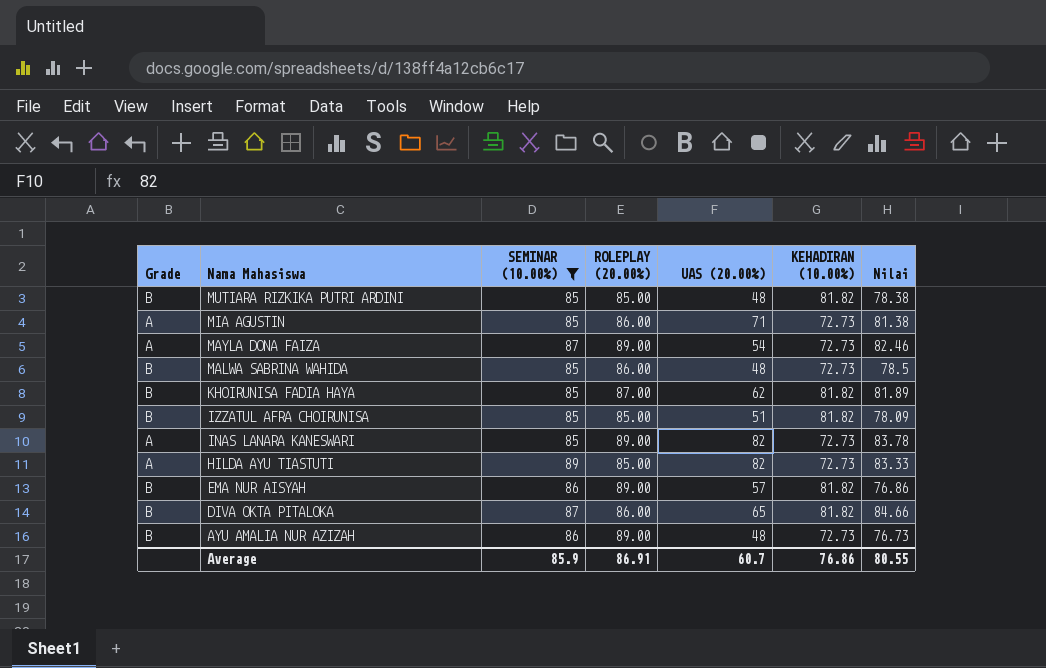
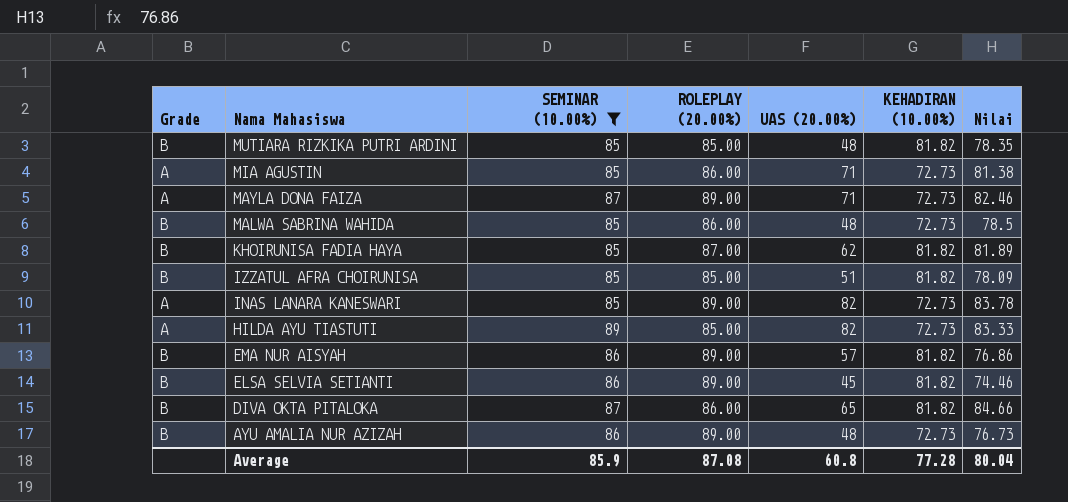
MUTIARA RIZKIKA PUTRI ARDINI | Nilai: 78.38 -> 78.35
MAYLA DONA FAIZA | UAS (20.00%): 54 -> 71
row ELSA SELVIA SETIANTI: none -> B | 86 | 89.00 | 45 | 81.82 | 74.46
Average | ROLEPLAY (20.00%): 86.91 -> 87.08
Average | UAS (20.00%): 60.7 -> 60.8
Average | KEHADIRAN (10.00%): 76.86 -> 77.28
Average | Nilai: 80.55 -> 80.04

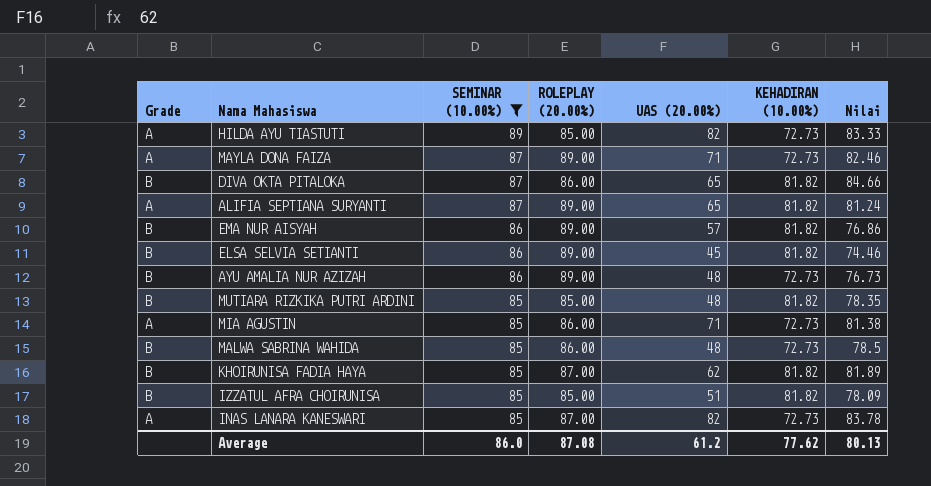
row order: Nama Mahasiswa descending -> SEMINAR (10.00%) descending
row ALIFIA SEPTIANA SURYANTI: none -> A | 87 | 89.00 | 65 | 81.82 | 81.24
INAS LANARA KANESWARI | ROLEPLAY (20.00%): 89.00 -> 87.00
Average | SEMINAR (10.00%): 85.9 -> 86.0
Average | UAS (20.00%): 60.8 -> 61.2
Average | KEHADIRAN (10.00%): 77.28 -> 77.62
Average | Nilai: 80.04 -> 80.13

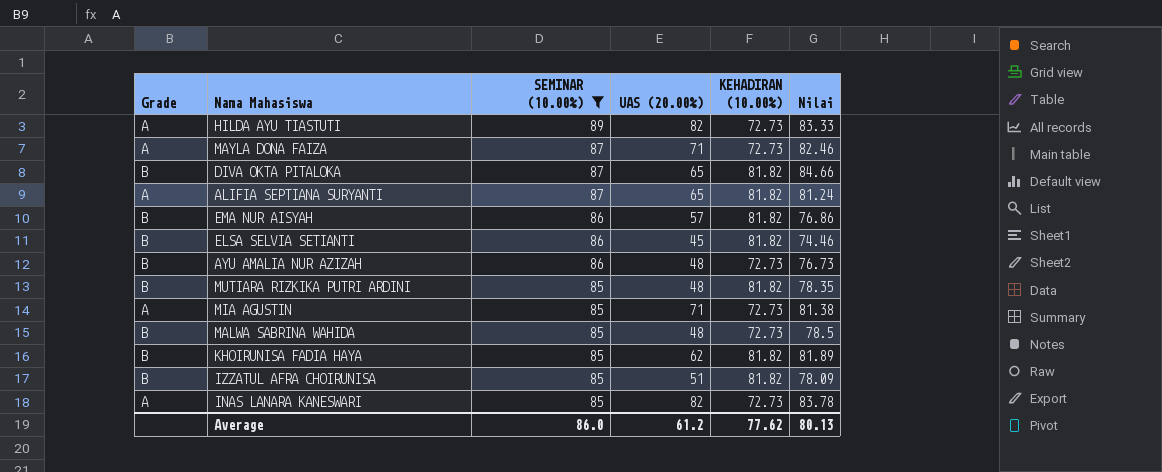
column ROLEPLAY (20.00%) | position: 4 -> none

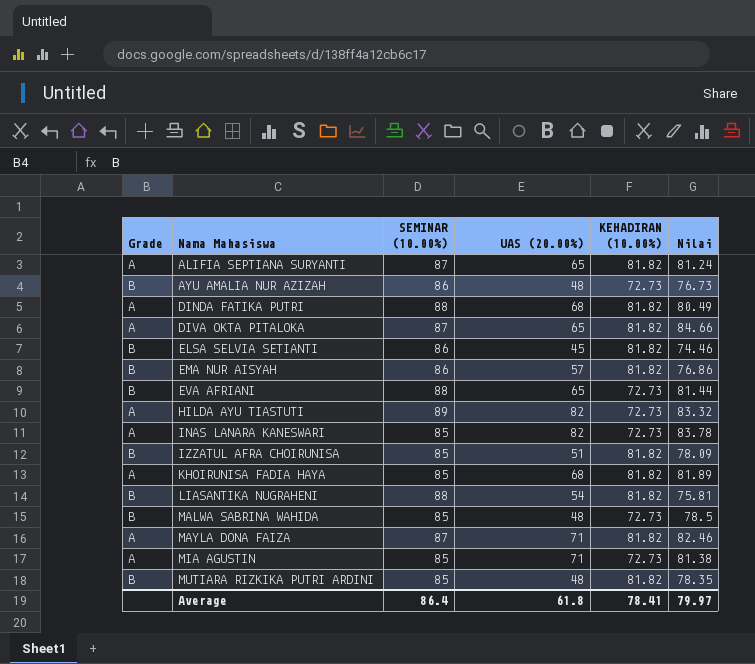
filter: SEMINAR (10.00%) != 88 -> none
row order: SEMINAR (10.00%) descending -> Nama Mahasiswa ascending
DIVA OKTA PITALOKA | Grade: B -> A
HILDA AYU TIASTUTI | Nilai: 83.33 -> 83.32
KHOIRUNISA FADIA HAYA | Grade: B -> A
KHOIRUNISA FADIA HAYA | UAS (20.00%): 62 -> 68
MAYLA DONA FAIZA | KEHADIRAN (10.00%): 72.73 -> 81.82
Average | SEMINAR (10.00%): 86.0 -> 86.4
Average | UAS (20.00%): 61.2 -> 61.8
Average | KEHADIRAN (10.00%): 77.62 -> 78.41
Average | Nilai: 80.13 -> 79.97

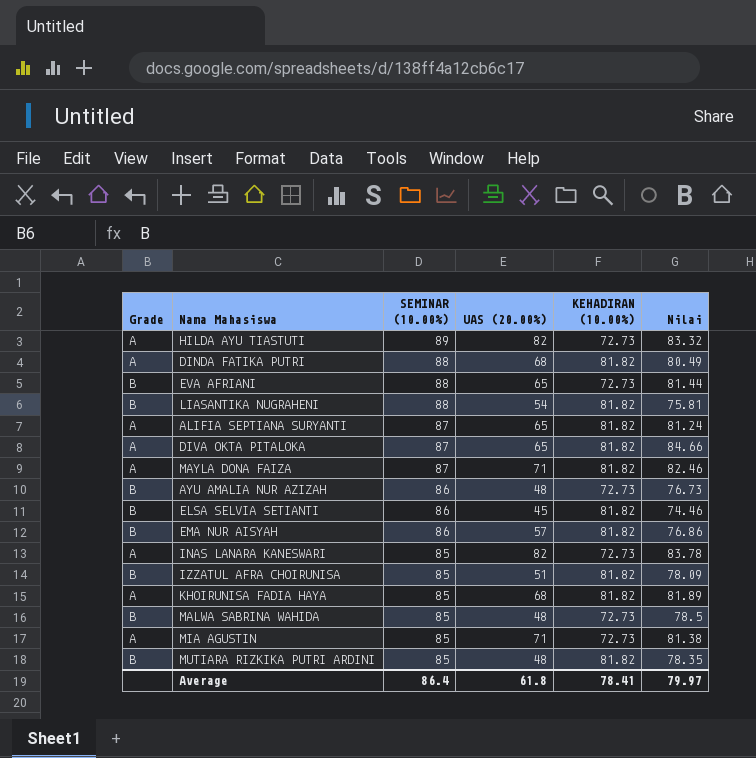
row order: Nama Mahasiswa ascending -> SEMINAR (10.00%) descending

